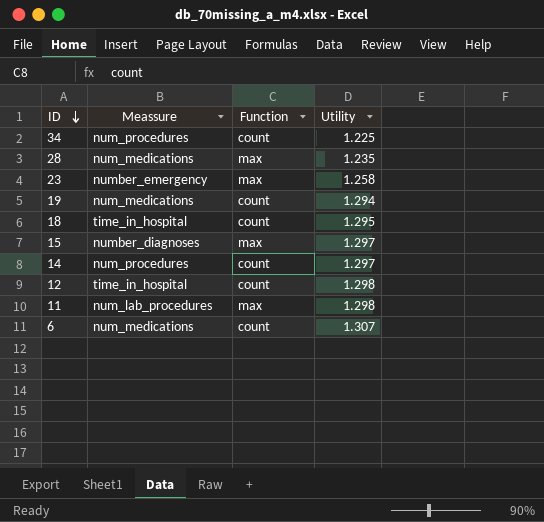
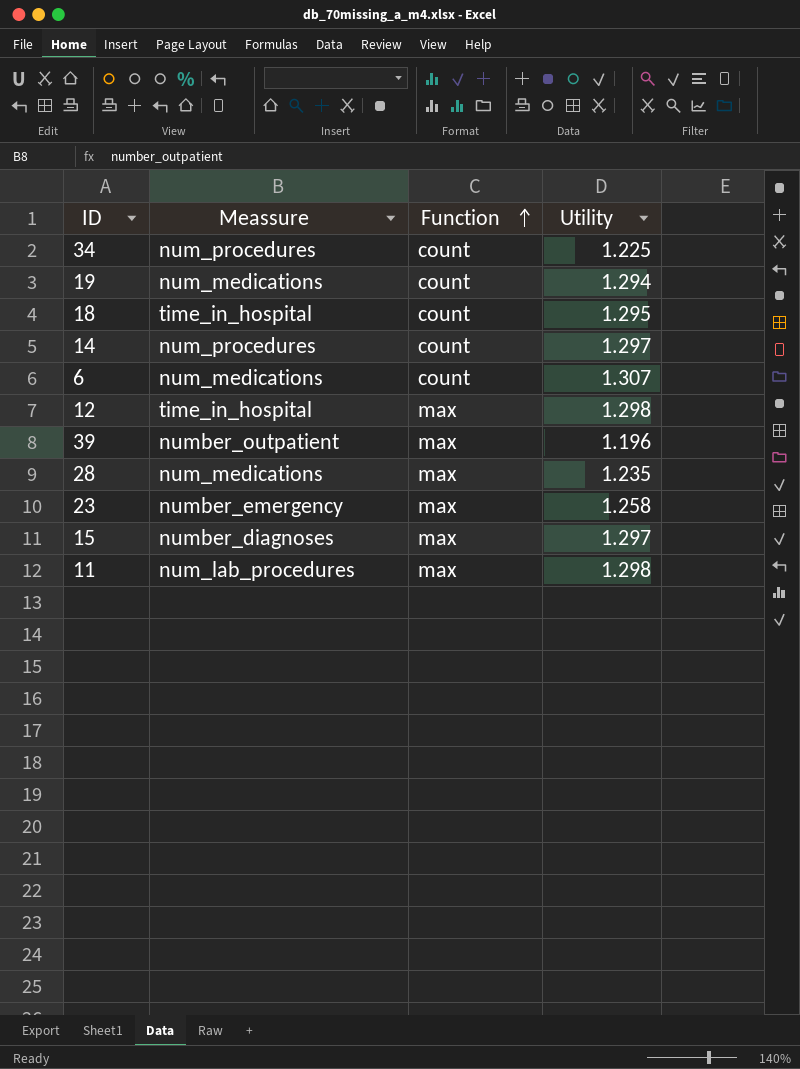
row order: ID descending -> Function ascending
12 | Function: count -> max
row 39: none -> number_outpatient | max | 1.196

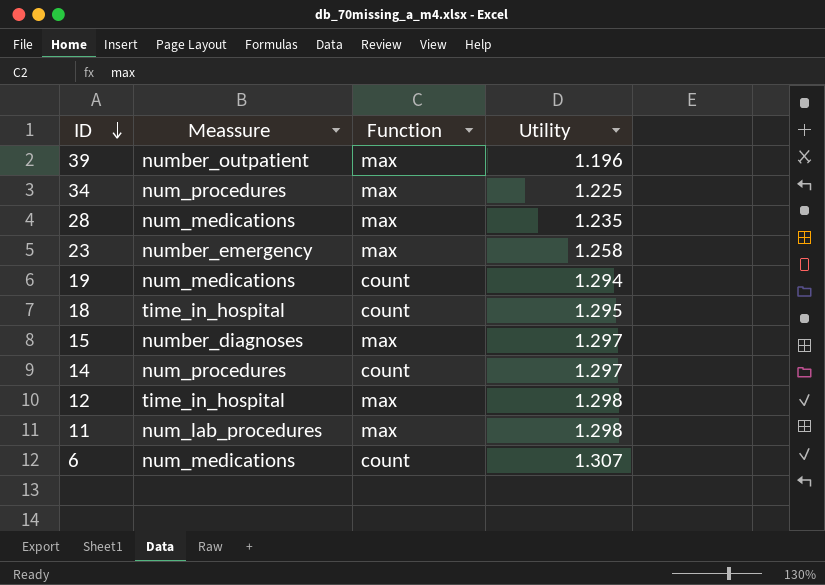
row order: Function ascending -> ID descending
34 | Function: count -> max

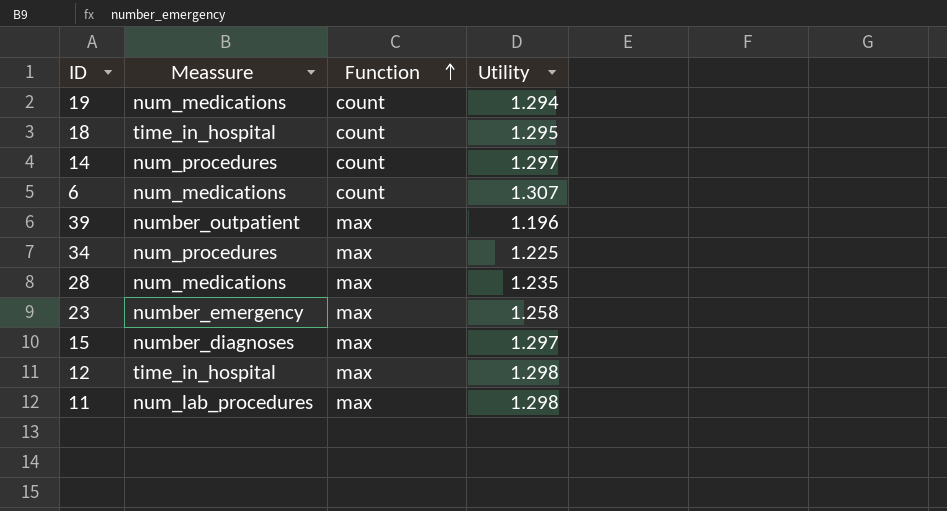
row order: ID descending -> Function ascending

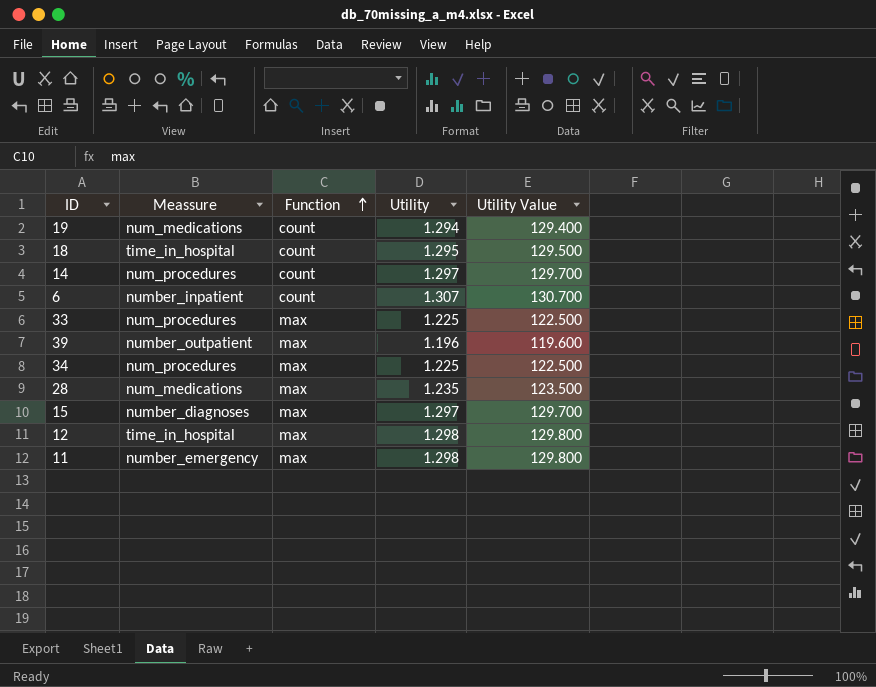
column Utility Value | formula: none -> [Utility] * 100
row 23: number_emergency | max | 1.258 -> none
6 | Meassure: num_medications -> number_inpatient
row 33: none -> num_procedures | max | 1.225 | 122.500
11 | Meassure: num_lab_procedures -> number_emergency

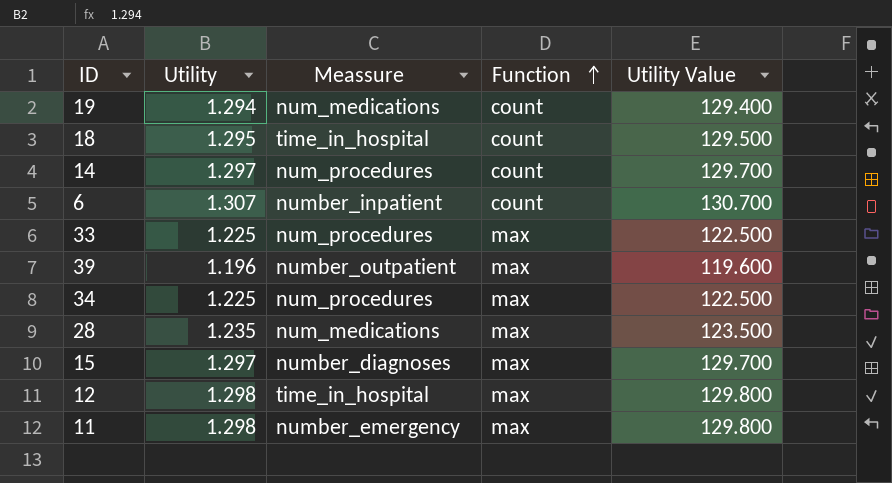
column Utility | position: 4 -> 2

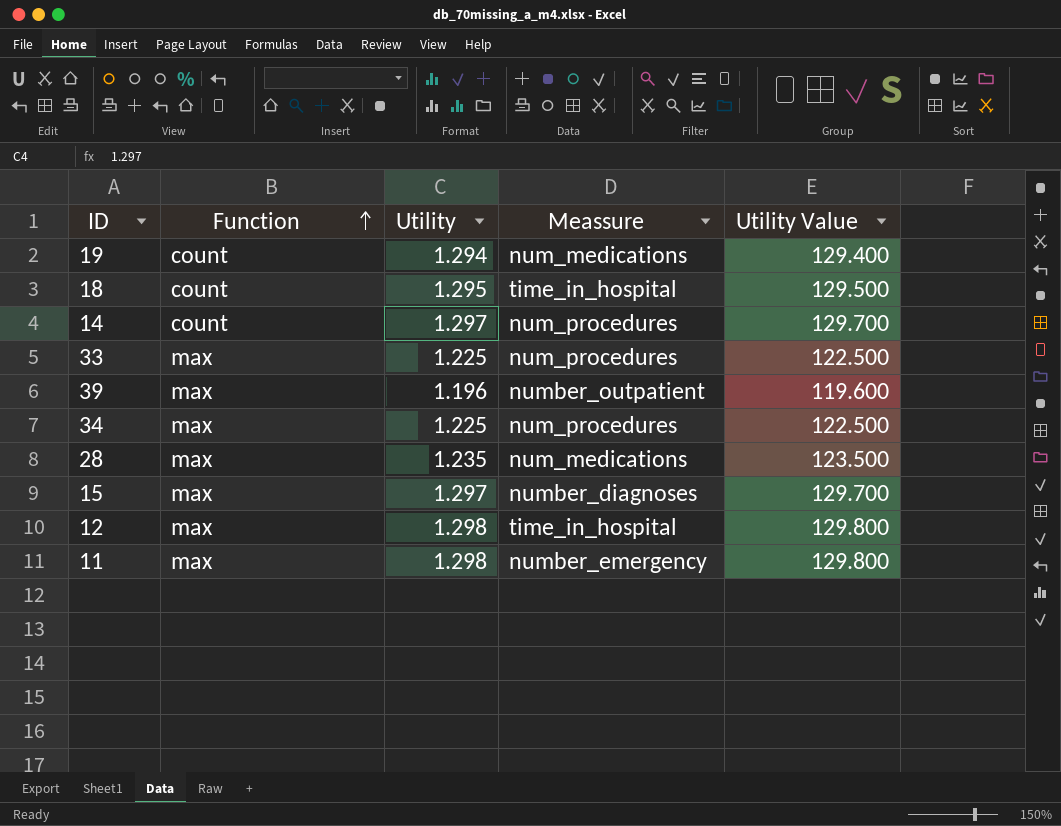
column Function | position: 4 -> 2
row 6: 1.307 | number_inpatient | count | 130.700 -> none

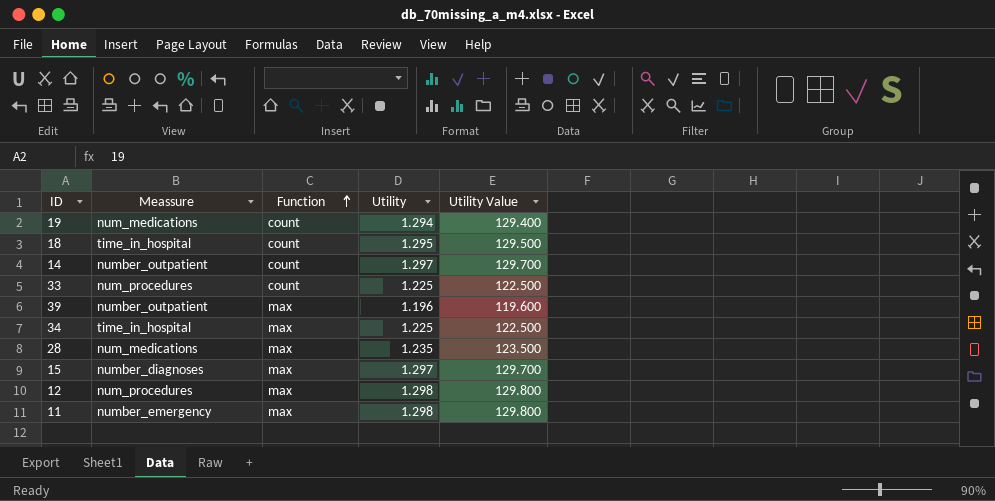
column Meassure | position: 4 -> 2
14 | Meassure: num_procedures -> number_outpatient
33 | Function: max -> count
34 | Meassure: num_procedures -> time_in_hospital
12 | Meassure: time_in_hospital -> num_procedures

